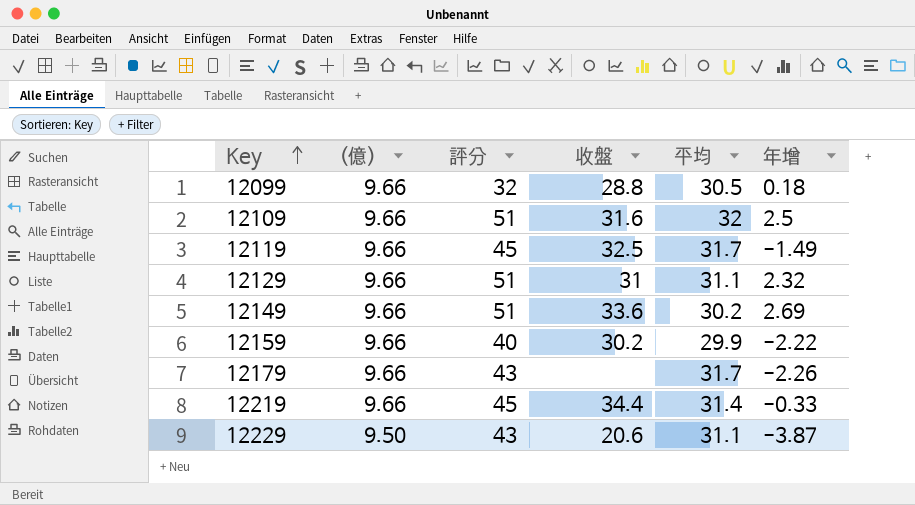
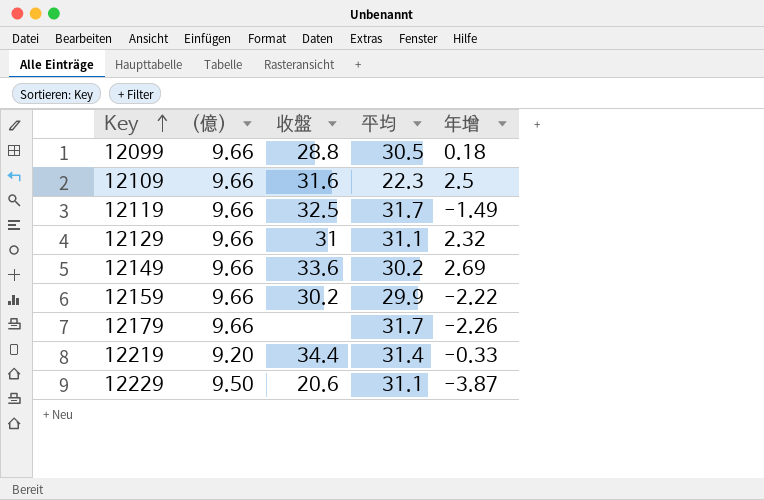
column 評分 | position: 3 -> none
12109 | 平均: 32 -> 22.3
12219 | (億): 9.66 -> 9.20

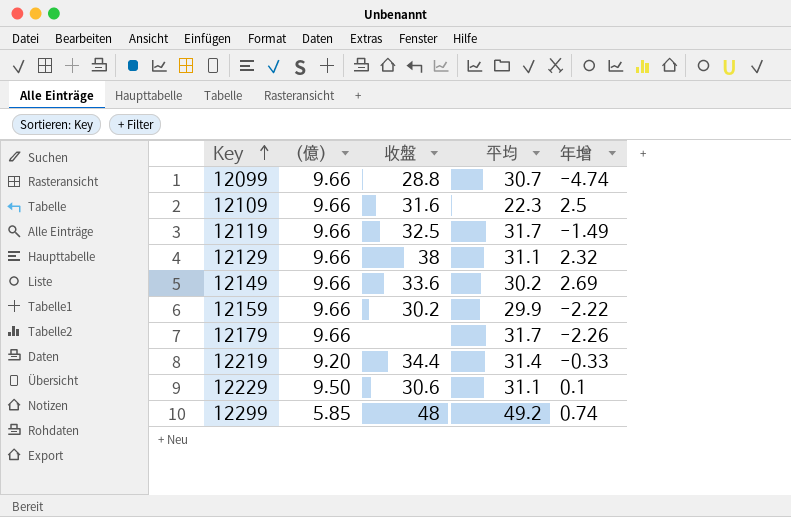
12099 | 平均: 30.5 -> 30.7
12099 | 年增: 0.18 -> -4.74
12129 | 收盤: 31 -> 38
12229 | 收盤: 20.6 -> 30.6
12229 | 年增: -3.87 -> 0.1
row 12299: none -> 5.85 | 48 | 49.2 | 0.74

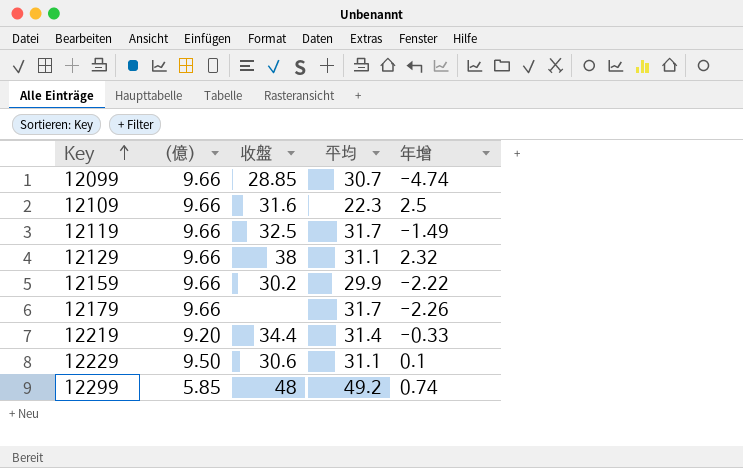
row 12149: 9.66 | 33.6 | 30.2 | 2.69 -> none
12099 | 收盤: 28.8 -> 28.85

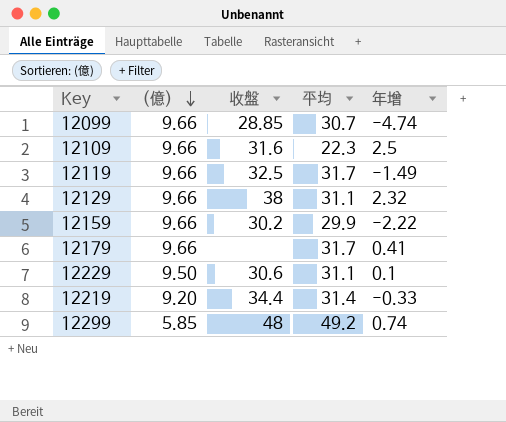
row order: Key ascending -> (億) descending
12179 | 年增: -2.26 -> 0.41

